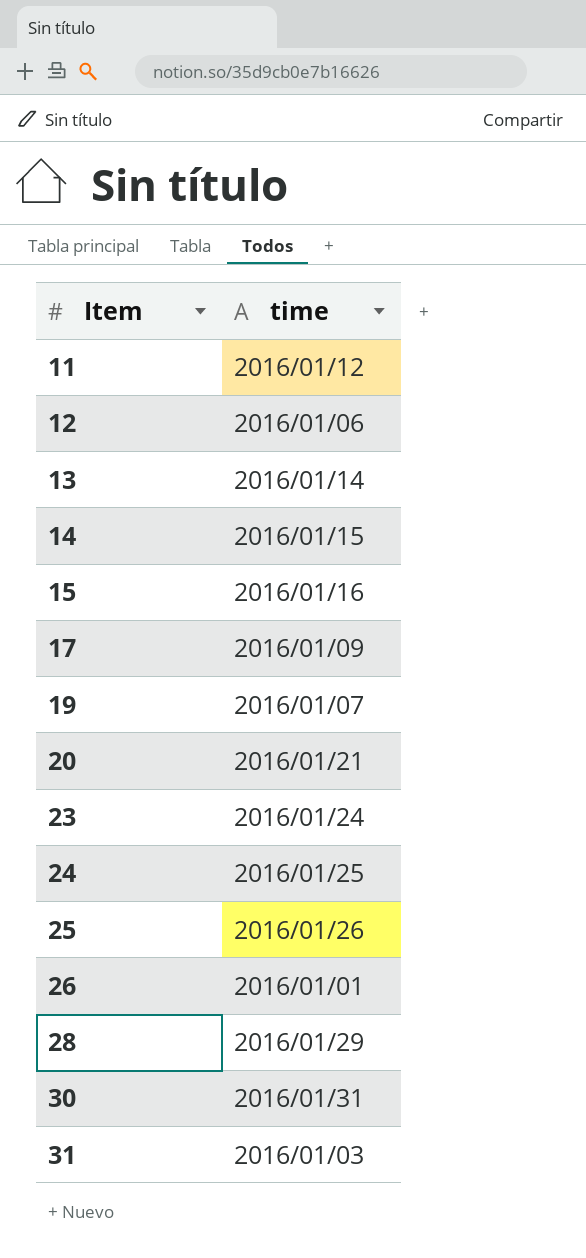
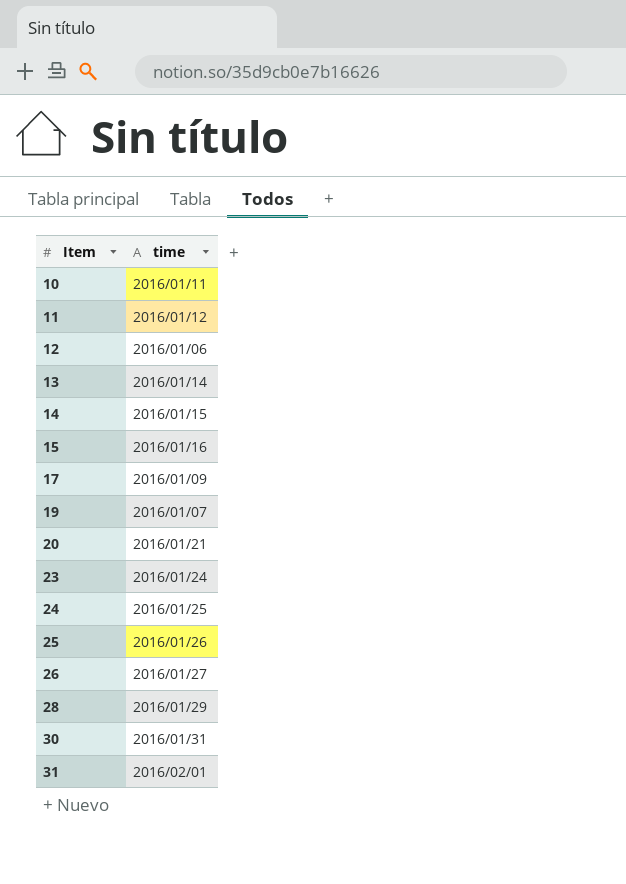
row 10: none -> 2016/01/11
26 | time: 2016/01/01 -> 2016/01/27
31 | time: 2016/01/03 -> 2016/02/01

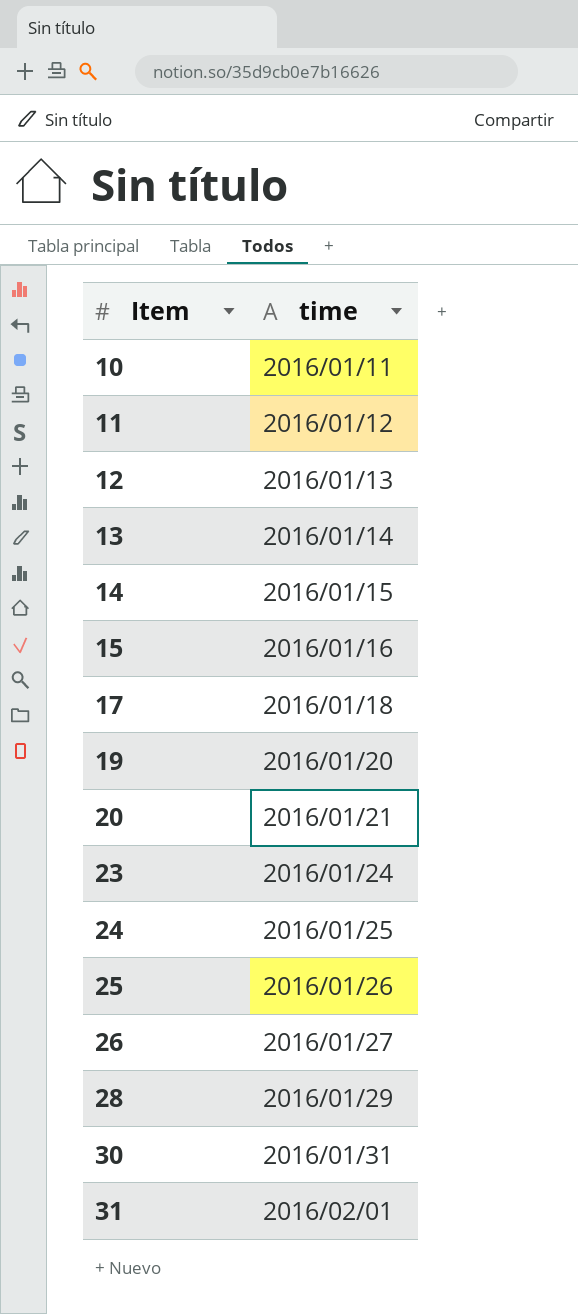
12 | time: 2016/01/06 -> 2016/01/13
17 | time: 2016/01/09 -> 2016/01/18
19 | time: 2016/01/07 -> 2016/01/20

